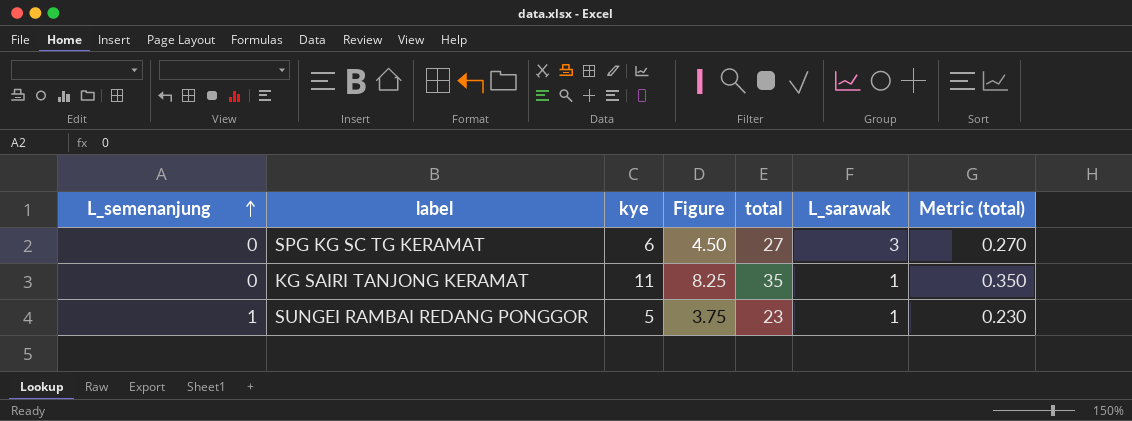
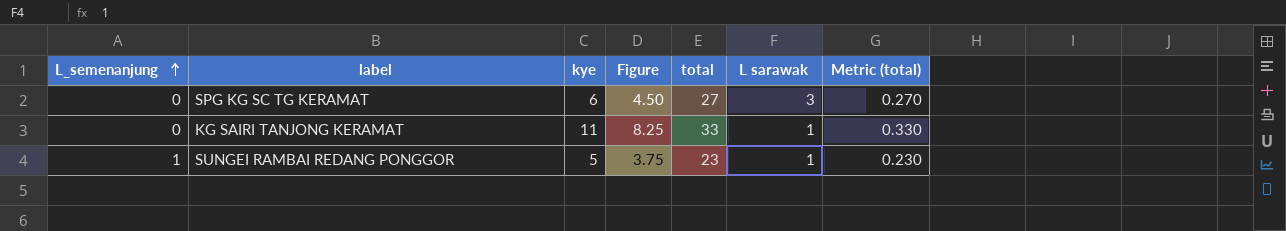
column name: L_sarawak -> L sarawak
KG SAIRI TANJONG KERAMAT | total: 35 -> 33
KG SAIRI TANJONG KERAMAT | Metric (total): 0.350 -> 0.330

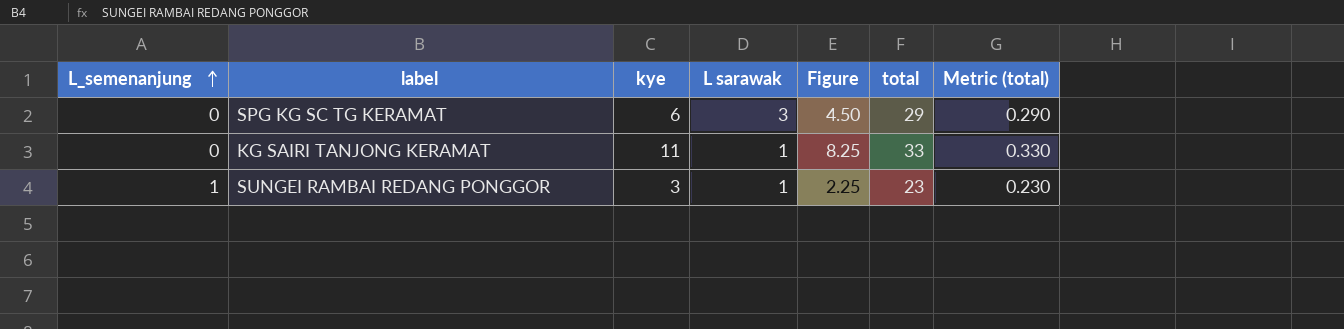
column L sarawak | position: 6 -> 4
SPG KG SC TG KERAMAT | total: 27 -> 29
SPG KG SC TG KERAMAT | Metric (total): 0.270 -> 0.290
SUNGEI RAMBAI REDANG PONGGOR | kye: 5 -> 3
SUNGEI RAMBAI REDANG PONGGOR | Figure: 3.75 -> 2.25

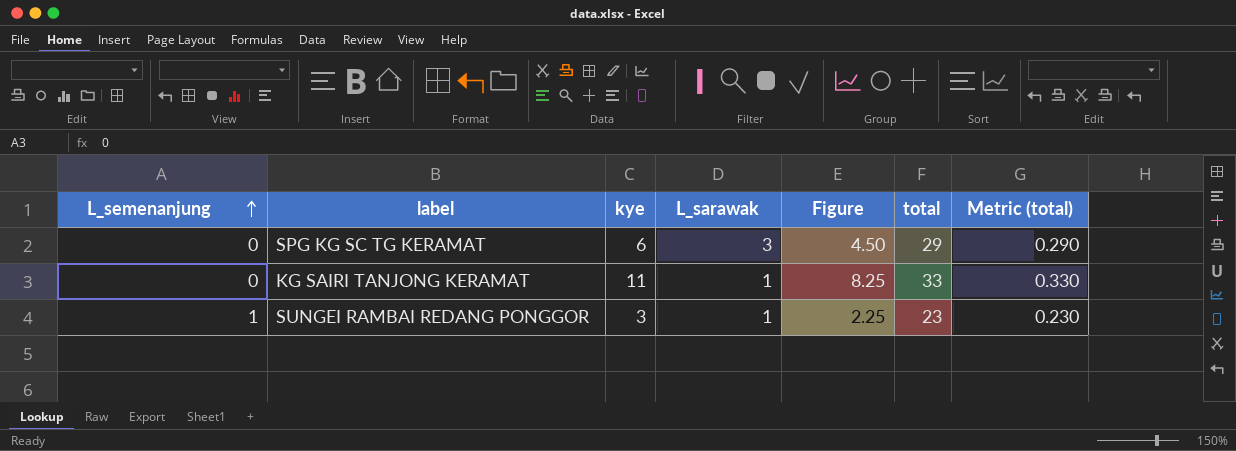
column name: L sarawak -> L_sarawak

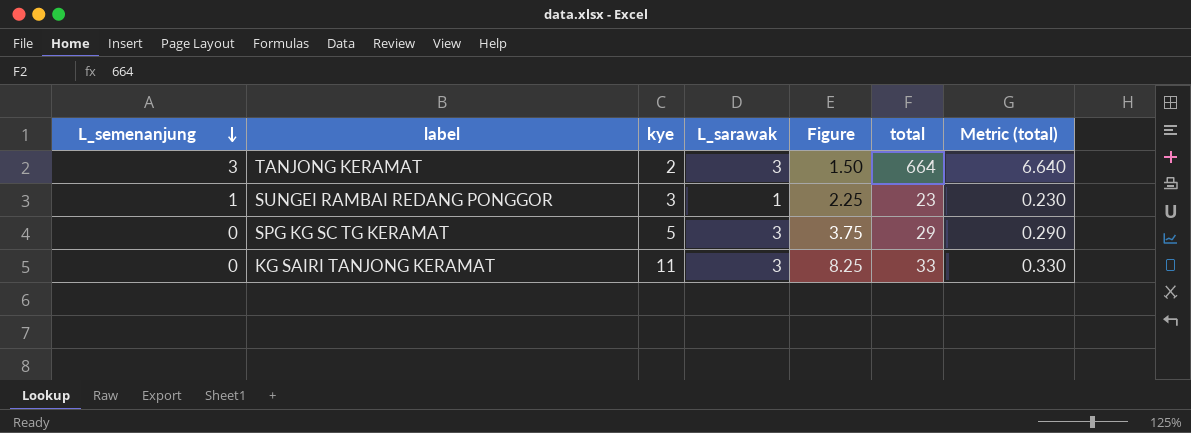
row order: L_semenanjung ascending -> L_semenanjung descending
row TANJONG KERAMAT: none -> 3 | 2 | 3 | 1.50 | 664 | 6.640
SPG KG SC TG KERAMAT | kye: 6 -> 5
SPG KG SC TG KERAMAT | Figure: 4.50 -> 3.75
KG SAIRI TANJONG KERAMAT | L_sarawak: 1 -> 3

